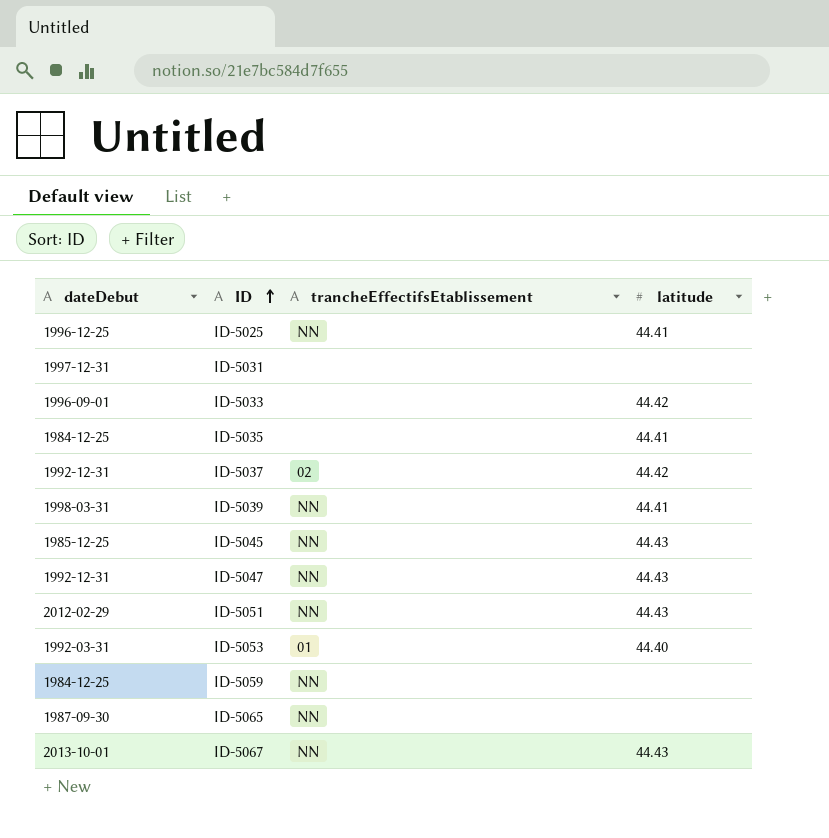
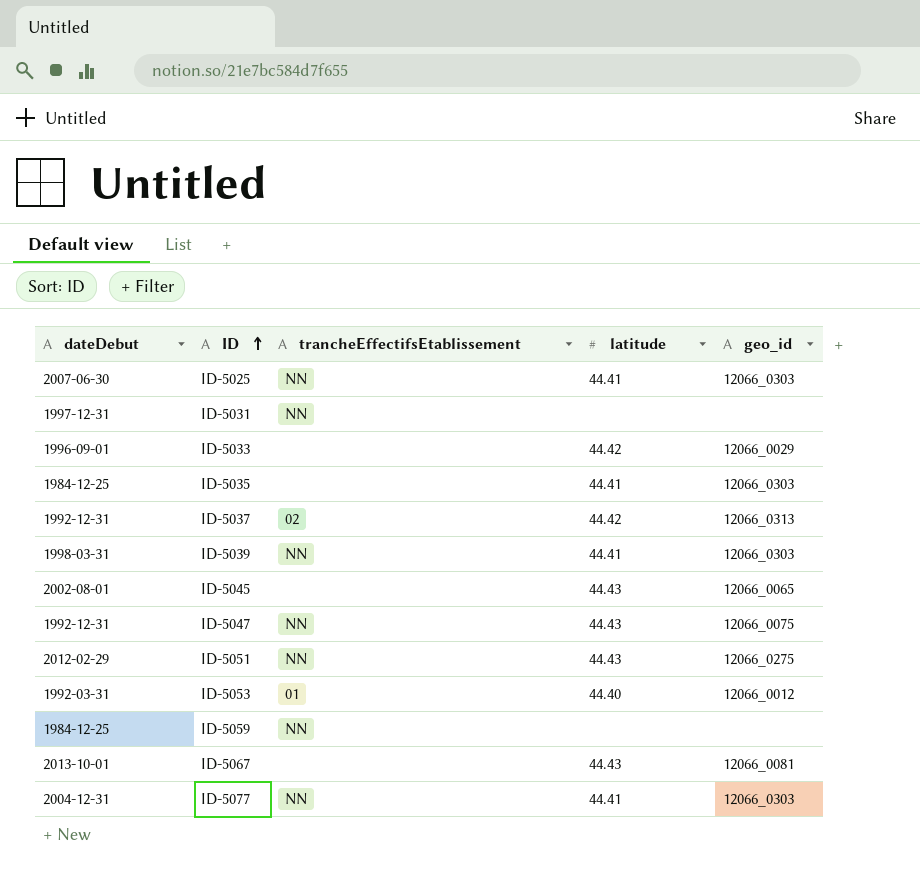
column geo_id | position: none -> 5
row ID-5065: 1987-09-30 | NN | none -> none
ID-5025 | dateDebut: 1996-12-25 -> 2007-06-30
ID-5031 | trancheEffectifsEtablissement: none -> NN
ID-5045 | dateDebut: 1985-12-25 -> 2002-08-01
ID-5045 | trancheEffectifsEtablissement: NN -> none
ID-5067 | trancheEffectifsEtablissement: NN -> none
row ID-5077: none -> 2004-12-31 | NN | 44.41 | 12066_0303

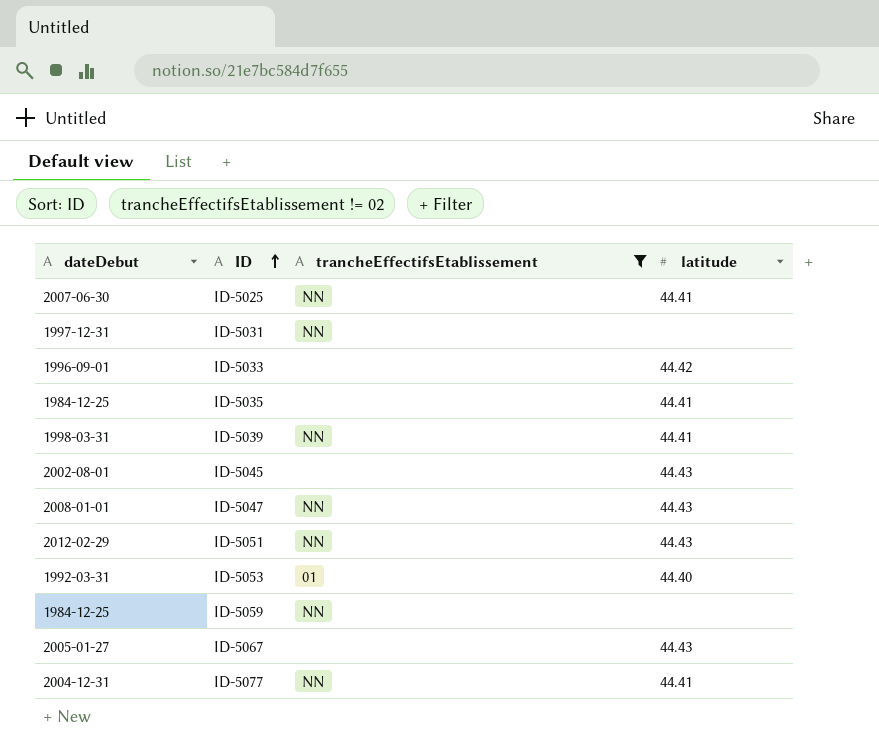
filter: none -> trancheEffectifsEtablissement != 02
column geo_id | position: 5 -> none
ID-5047 | dateDebut: 1992-12-31 -> 2008-01-01
ID-5067 | dateDebut: 2013-10-01 -> 2005-01-27

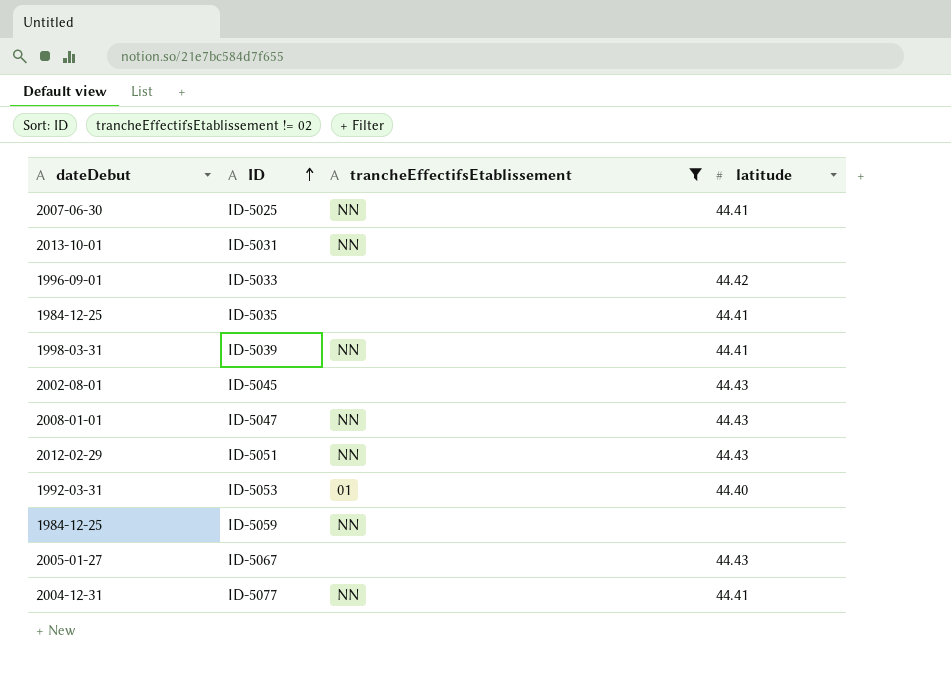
ID-5031 | dateDebut: 1997-12-31 -> 2013-10-01

